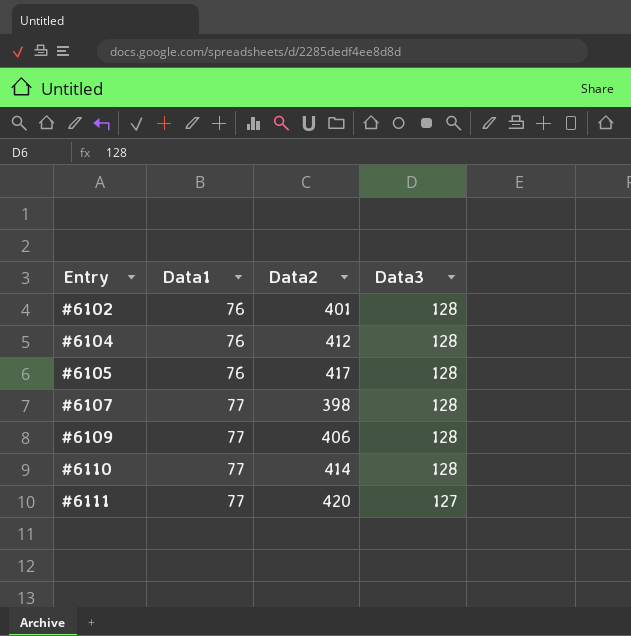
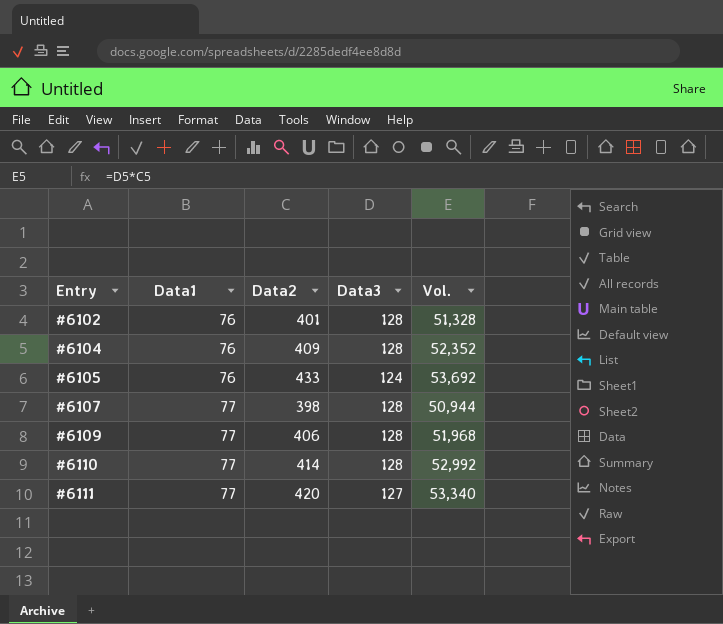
column Vol. | formula: none -> [Data2] * [Data3]
#6104 | Data2: 412 -> 409
#6105 | Data2: 417 -> 433
#6105 | Data3: 128 -> 124

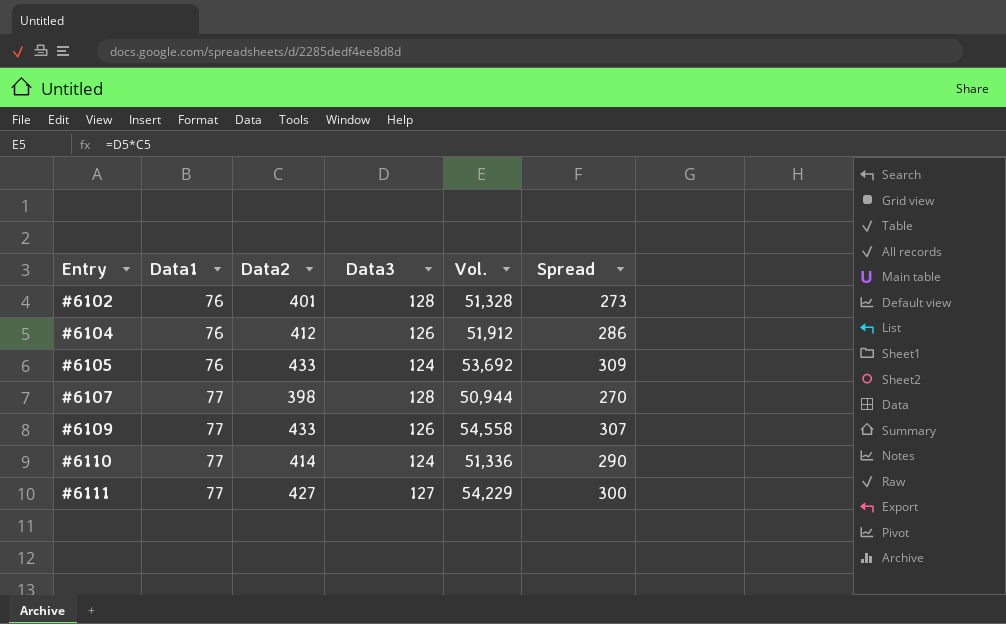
column Spread | formula: none -> [Data2] - [Data3]
#6104 | Data2: 409 -> 412
#6104 | Data3: 128 -> 126
#6104 | Vol.: 52,352 -> 51,912
#6109 | Data2: 406 -> 433
#6109 | Data3: 128 -> 126
#6109 | Vol.: 51,968 -> 54,558
#6110 | Data3: 128 -> 124
#6110 | Vol.: 52,992 -> 51,336
#6111 | Data2: 420 -> 427
#6111 | Vol.: 53,340 -> 54,229

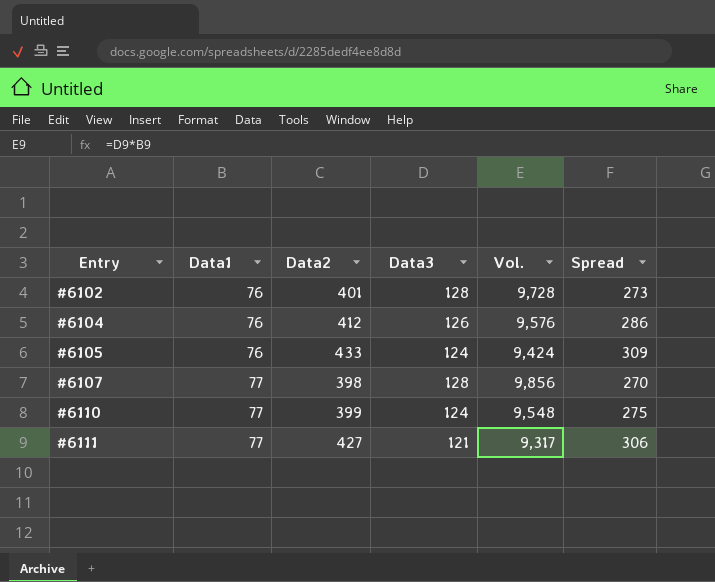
column Vol. | formula: [Data2] * [Data3] -> [Data1] * [Data3]
row #6109: 77 | 433 | 126 | 54,558 | 307 -> none
#6110 | Data2: 414 -> 399
#6110 | Spread: 290 -> 275
#6111 | Data3: 127 -> 121
#6111 | Spread: 300 -> 306

